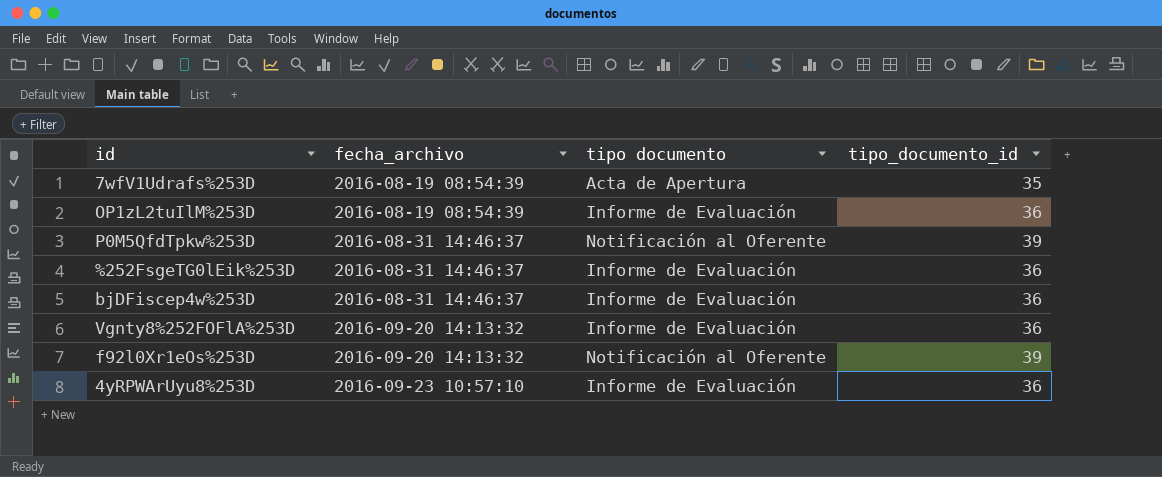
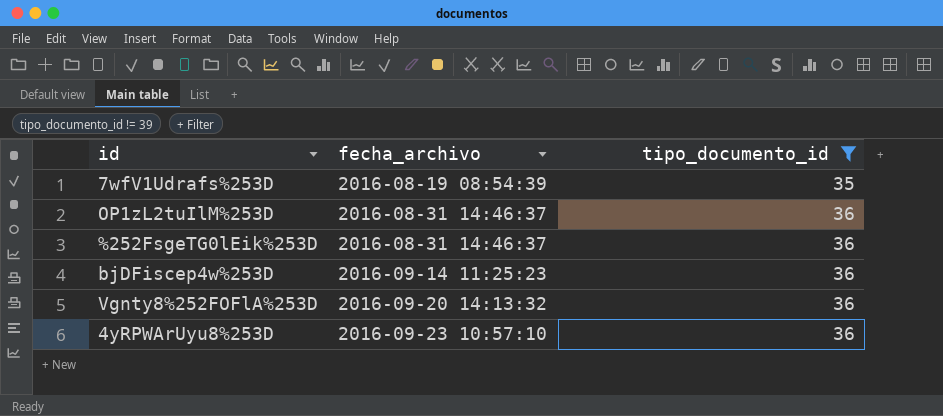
filter: none -> tipo_documento_id != 39
column tipo documento | position: 3 -> none
OP1zL2tuIlM%253D | fecha_archivo: 2016-08-19 08:54:39 -> 2016-08-31 14:46:37
bjDFiscep4w%253D | fecha_archivo: 2016-08-31 14:46:37 -> 2016-09-14 11:25:23

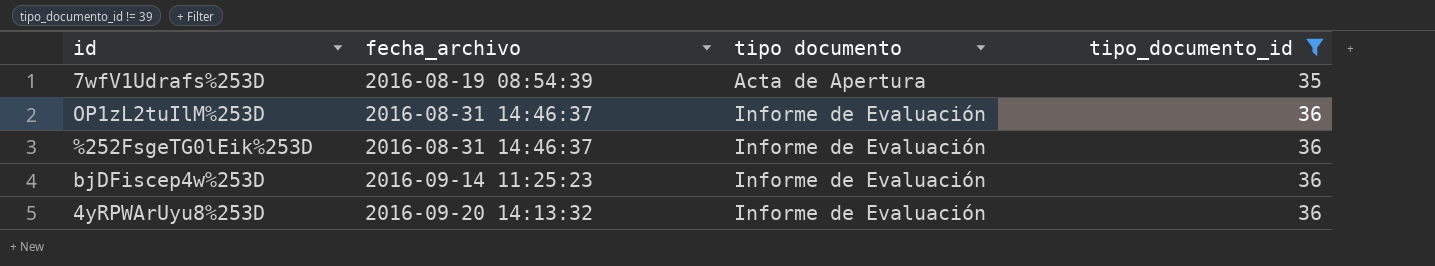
column tipo documento | position: none -> 3
row Vgnty8%252FOFlA%253D: 2016-09-20 14:13:32 | 36 -> none
4yRPWArUyu8%253D | fecha_archivo: 2016-09-23 10:57:10 -> 2016-09-20 14:13:32

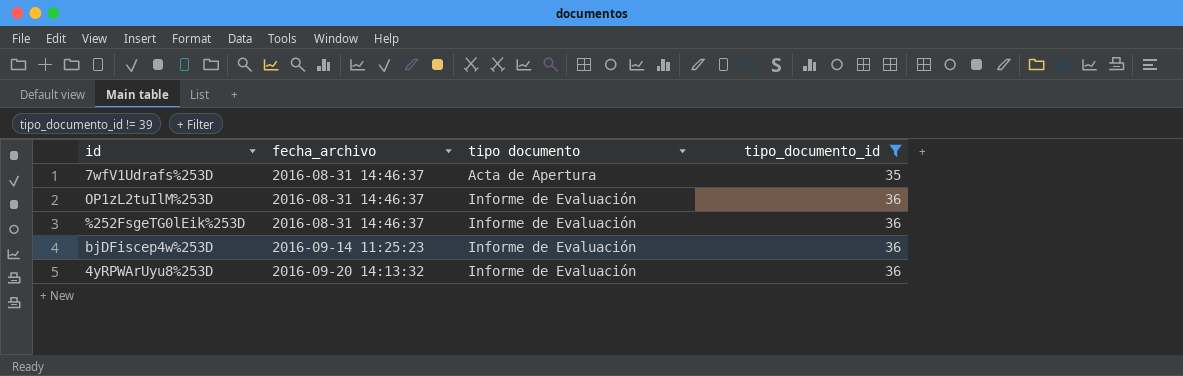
7wfV1Udrafs%253D | fecha_archivo: 2016-08-19 08:54:39 -> 2016-08-31 14:46:37

